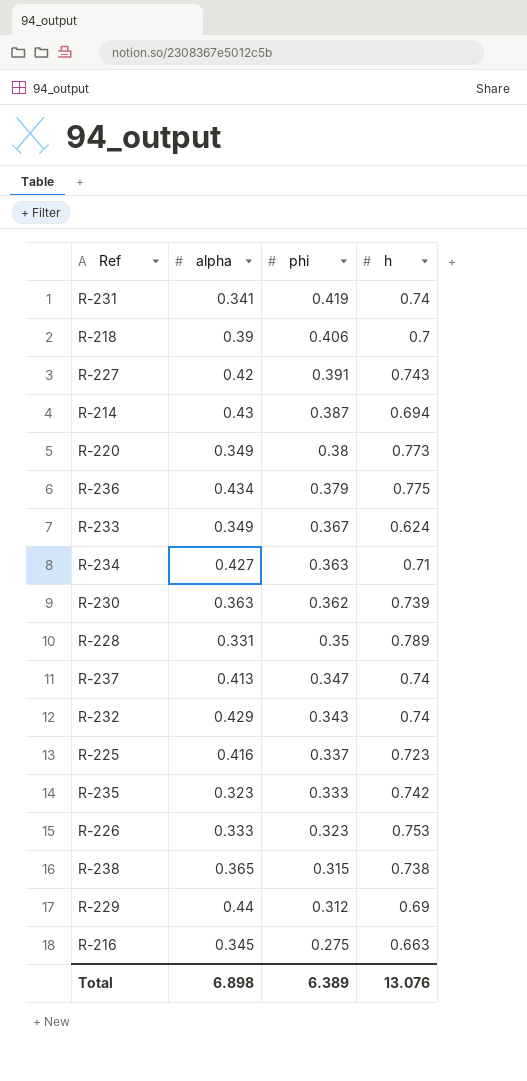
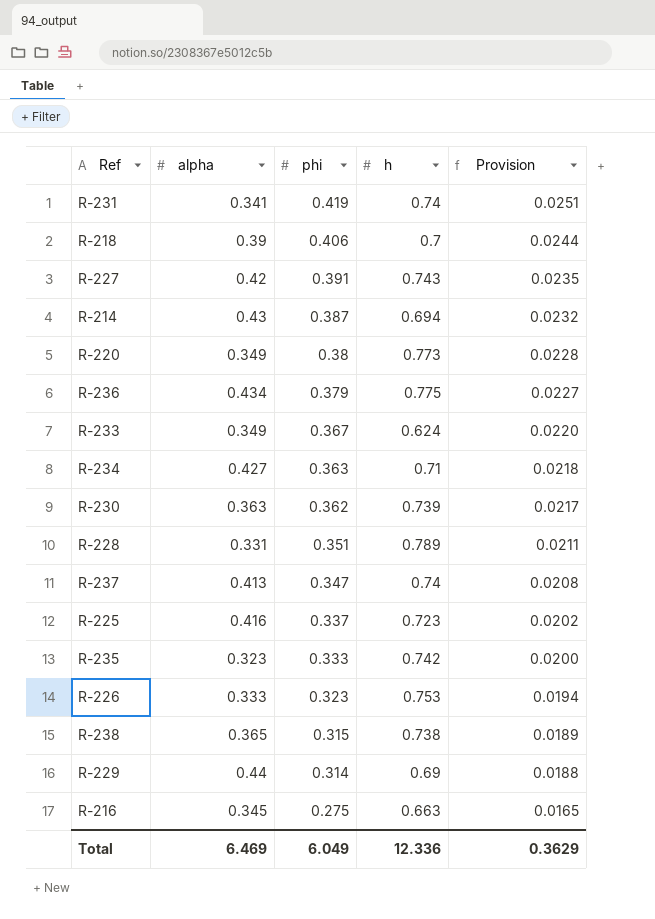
column Provision | formula: none -> [phi] * 0.06
row R-232: 0.429 | 0.343 | 0.74 -> none
R-228 | phi: 0.35 -> 0.351
R-229 | phi: 0.312 -> 0.314
Total | alpha: 6.898 -> 6.469
Total | phi: 6.389 -> 6.049
Total | h: 13.076 -> 12.336

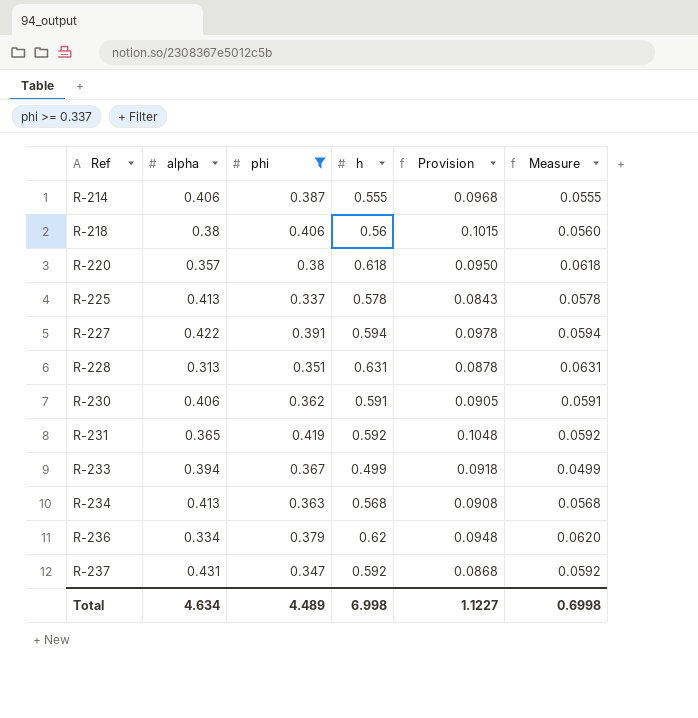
filter: none -> phi >= 0.337
row order: phi descending -> Ref ascending
column Provision | formula: [phi] * 0.06 -> [phi] * 0.25
column Measure | formula: none -> [h] * 0.1
R-214 | alpha: 0.43 -> 0.406
R-214 | h: 0.694 -> 0.555
R-218 | alpha: 0.39 -> 0.38
R-218 | h: 0.7 -> 0.56
R-220 | alpha: 0.349 -> 0.357
R-220 | h: 0.773 -> 0.618
R-225 | alpha: 0.416 -> 0.413
R-225 | h: 0.723 -> 0.578
R-227 | alpha: 0.42 -> 0.422
R-227 | h: 0.743 -> 0.594
R-228 | alpha: 0.331 -> 0.313
R-228 | h: 0.789 -> 0.631
R-230 | alpha: 0.363 -> 0.406
R-230 | h: 0.739 -> 0.591
R-231 | alpha: 0.341 -> 0.365
R-231 | h: 0.74 -> 0.592
R-233 | alpha: 0.349 -> 0.394
R-233 | h: 0.624 -> 0.499
R-234 | alpha: 0.427 -> 0.413
R-234 | h: 0.71 -> 0.568
R-236 | alpha: 0.434 -> 0.334
R-236 | h: 0.775 -> 0.62
R-237 | alpha: 0.413 -> 0.431
R-237 | h: 0.74 -> 0.592
Total | alpha: 6.469 -> 4.634
Total | phi: 6.049 -> 4.489
Total | h: 12.336 -> 6.998
Total | Provision: 0.3629 -> 1.1227

